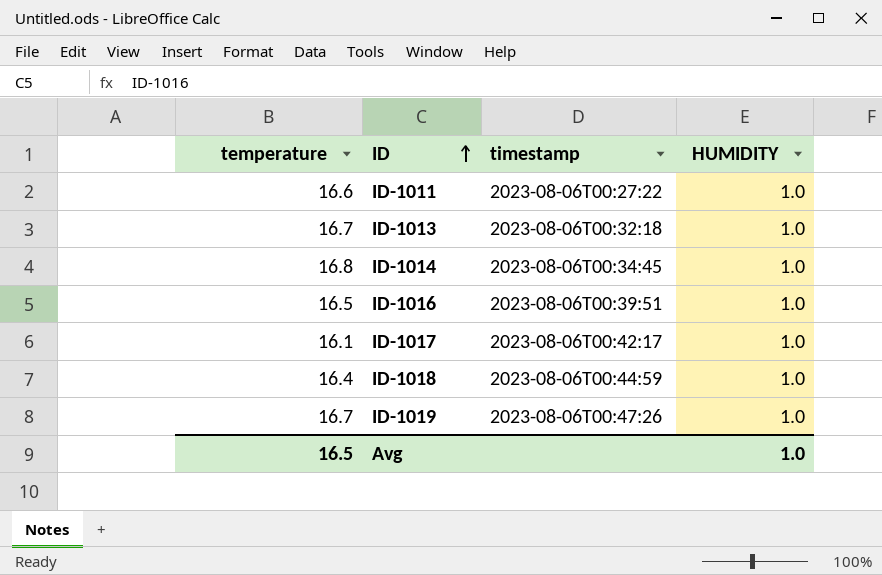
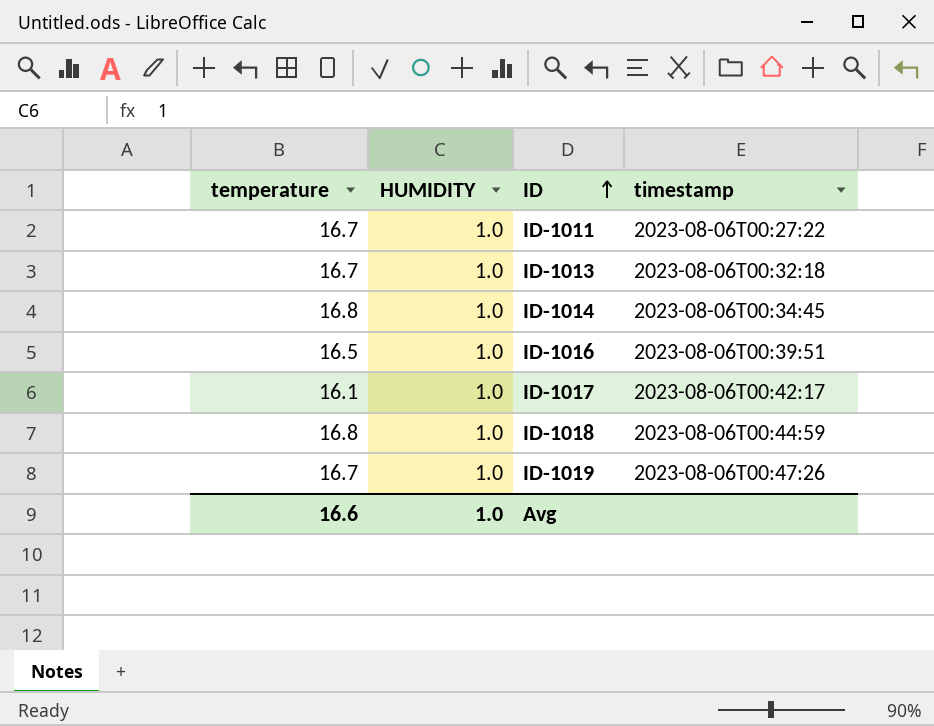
column HUMIDITY | position: 4 -> 2
ID-1011 | temperature: 16.6 -> 16.7
ID-1018 | temperature: 16.4 -> 16.8
Avg | temperature: 16.5 -> 16.6

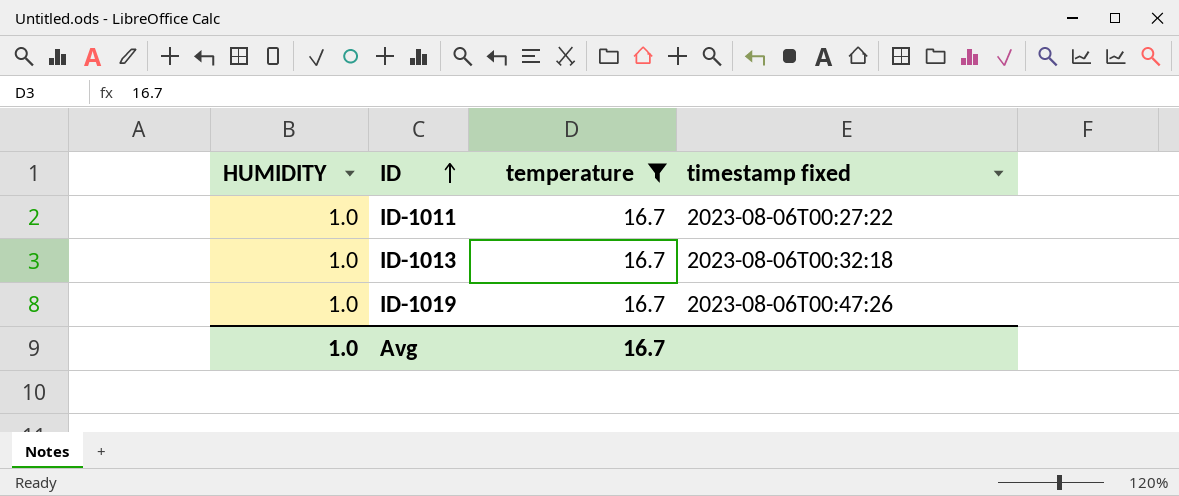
filter: none -> temperature = 16.7
column temperature | position: 1 -> 3
column name: timestamp -> timestamp fixed
Avg | temperature: 16.6 -> 16.7

